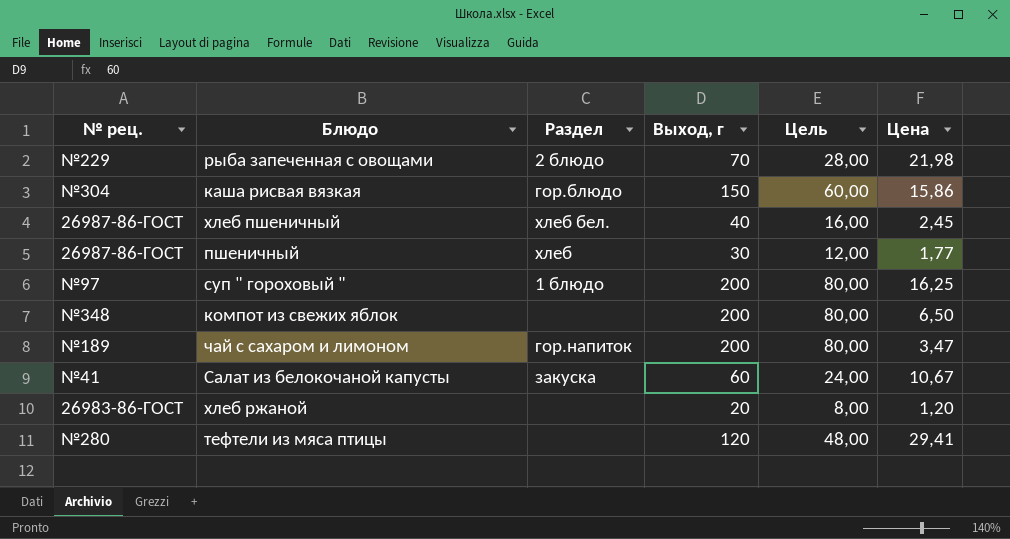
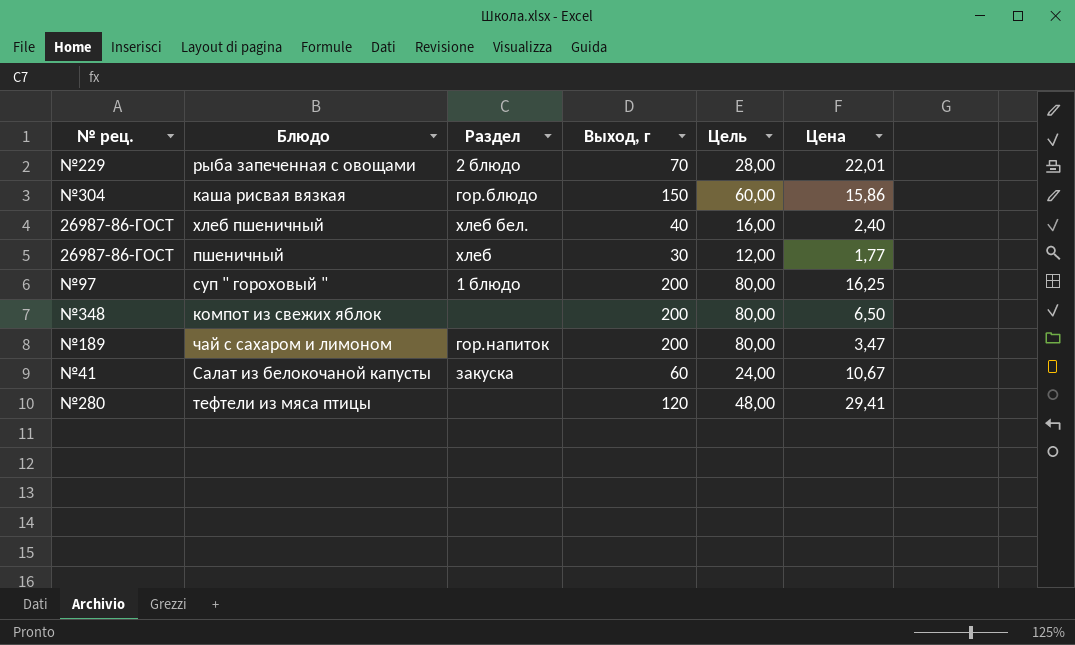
row хлеб ржаной: 26983-86-ГОСТ | none | 20 | 8,00 | 1,20 -> none
рыба запеченная с овощами | Цена: 21,98 -> 22,01
хлеб пшеничный | Цена: 2,45 -> 2,40

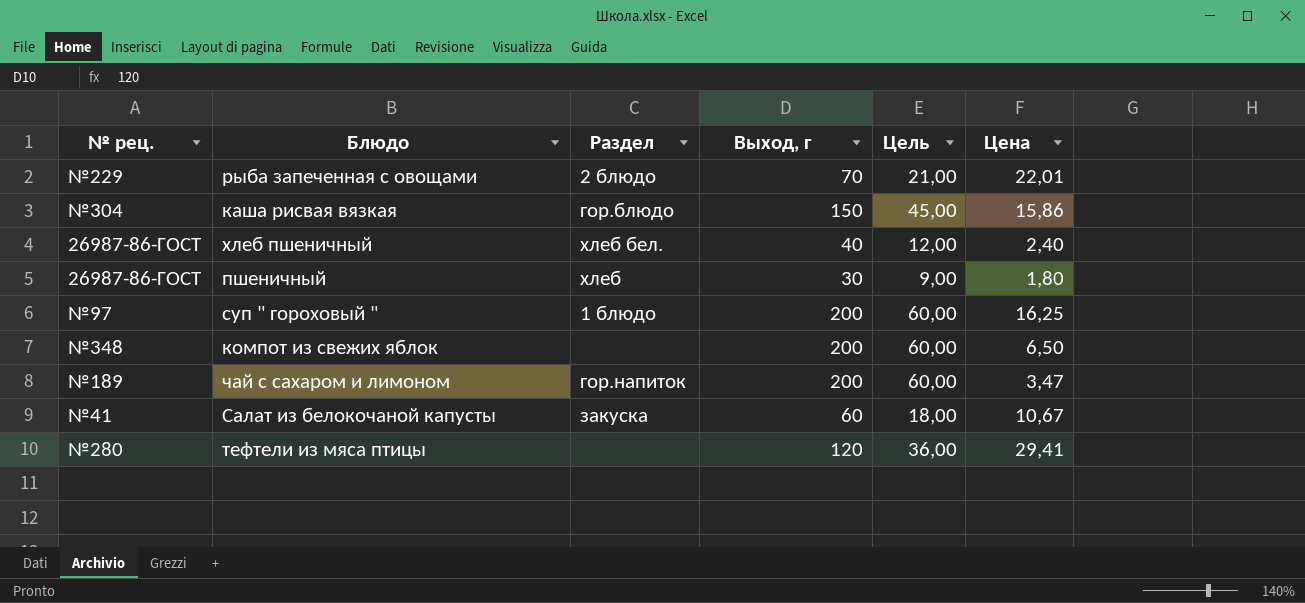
column Цель | formula: [Выход, г] * 0,4 -> [Выход, г] * 0,3
пшеничный | Цена: 1,77 -> 1,80

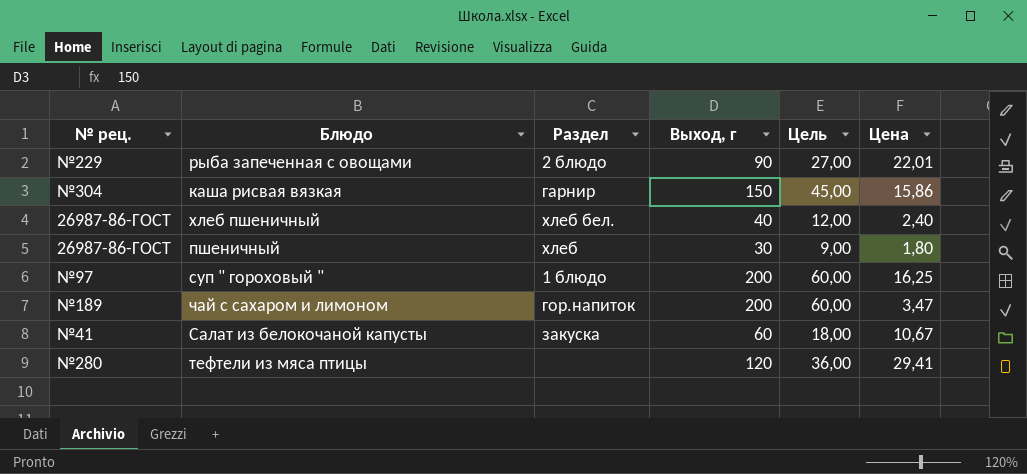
row компот из свежих яблок: №348 | none | 200 | 60,00 | 6,50 -> none
рыба запеченная с овощами | Выход, г: 70 -> 90
рыба запеченная с овощами | Цель: 21,00 -> 27,00
каша рисвая вязкая | Раздел: гор.блюдо -> гарнир

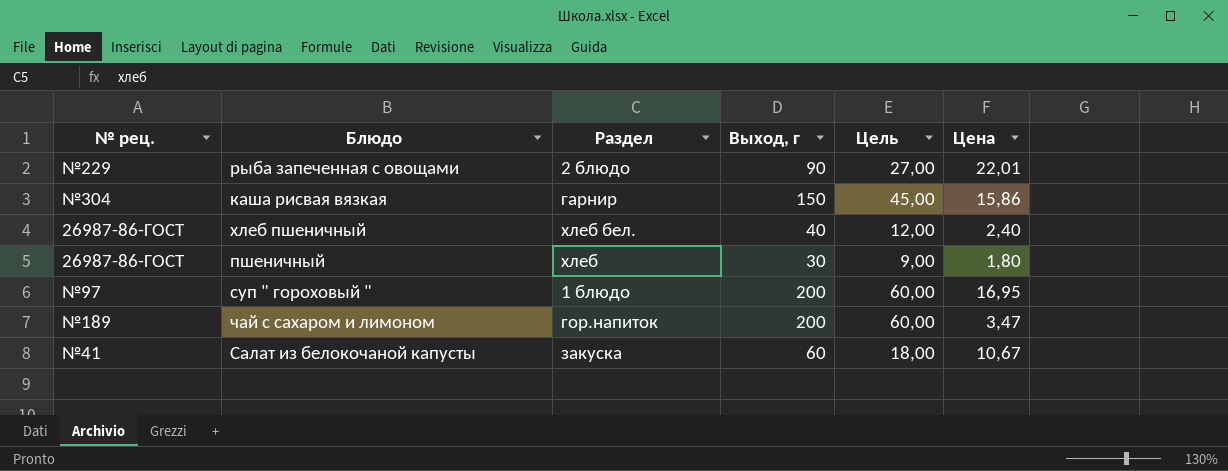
row тефтели из мяса птицы: №280 | none | 120 | 36,00 | 29,41 -> none
суп " гороховый " | Цена: 16,25 -> 16,95

